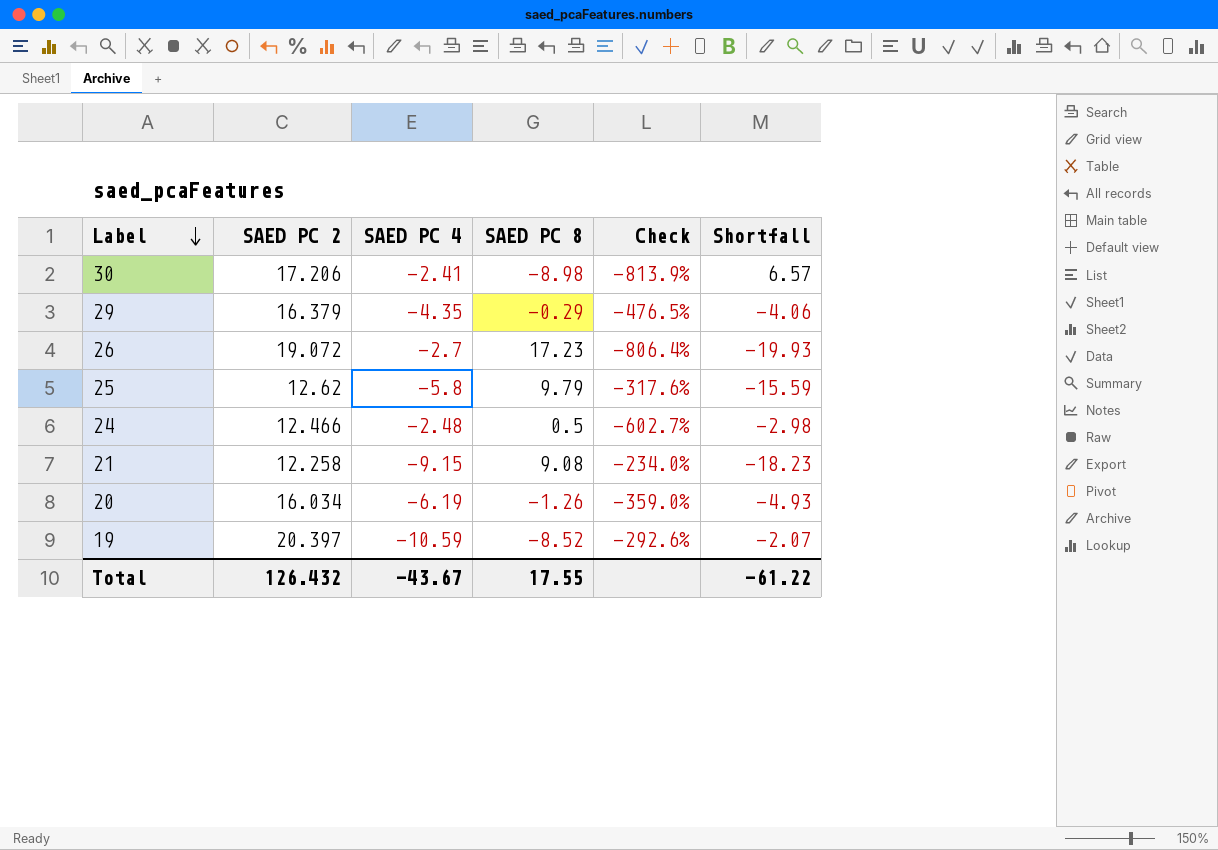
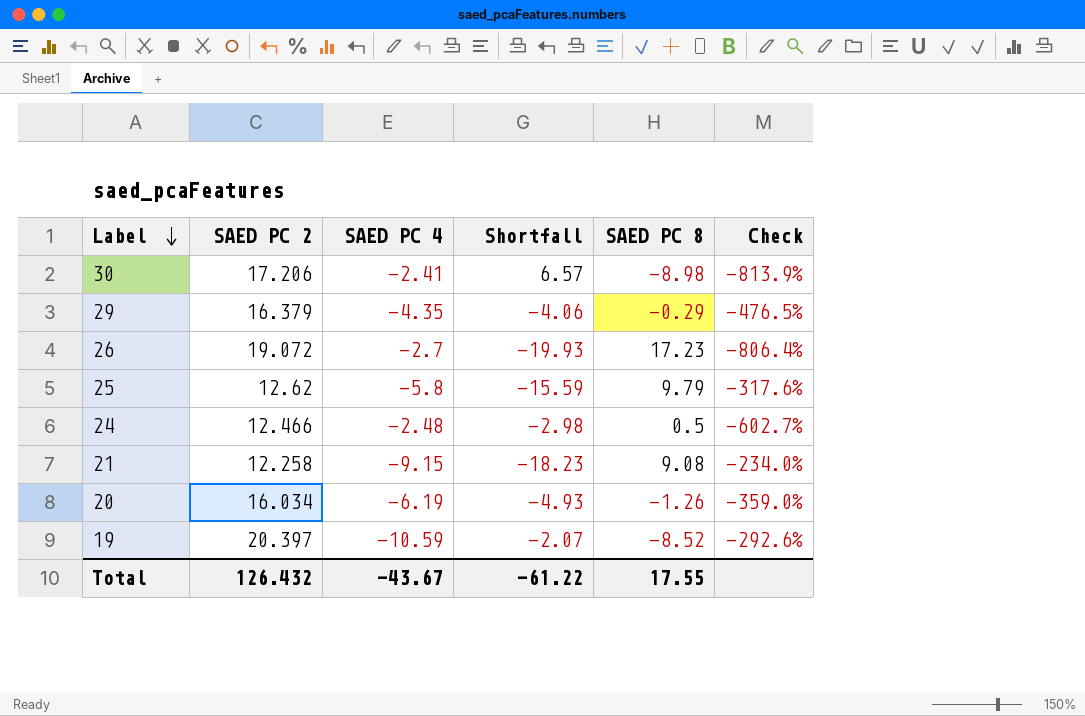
column Shortfall | position: 6 -> 4

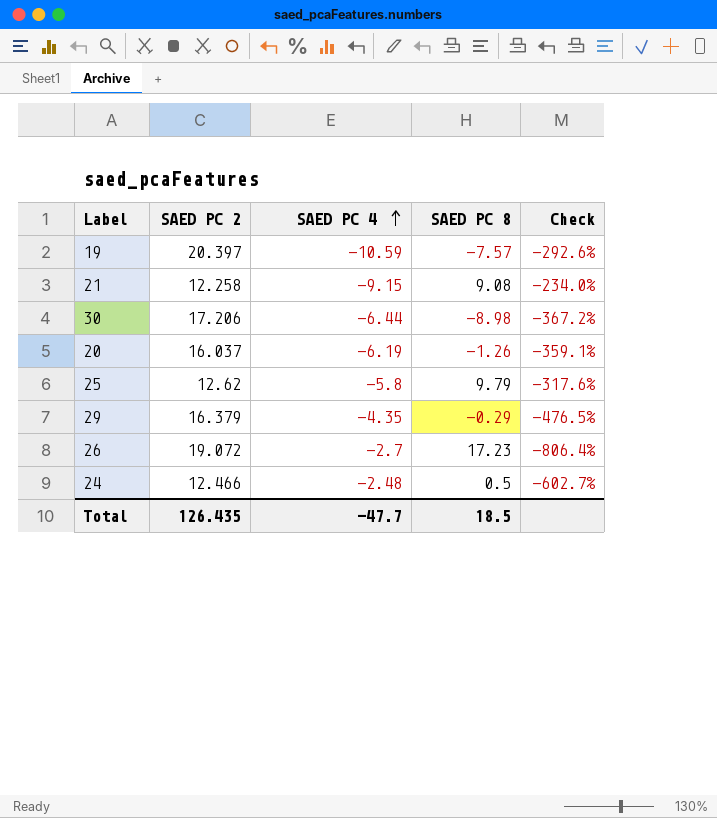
row order: Label descending -> SAED PC 4 ascending
column Shortfall | formula: [SAED PC 4] - [SAED PC 8] -> none
19 | SAED PC 8: -8.52 -> -7.57
30 | SAED PC 4: -2.41 -> -6.44
30 | Check: -813.9% -> -367.2%
20 | SAED PC 2: 16.034 -> 16.037
20 | Check: -359.0% -> -359.1%
Total | SAED PC 2: 126.432 -> 126.435
Total | SAED PC 4: -43.67 -> -47.7
Total | SAED PC 8: 17.55 -> 18.5

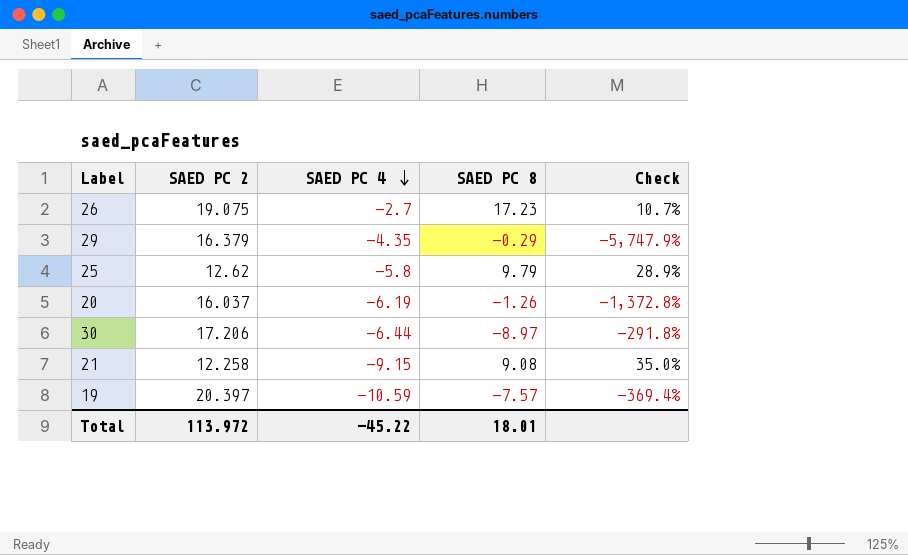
row order: SAED PC 4 ascending -> SAED PC 4 descending
column Check | formula: ([SAED PC 2] - [SAED PC 4]) / [SAED PC 4] -> ([SAED PC 2] - [SAED PC 8]) / [SAED PC 8]
row 24: 12.466 | -2.48 | 0.5 | -602.7% -> none
26 | SAED PC 2: 19.072 -> 19.075
30 | SAED PC 8: -8.98 -> -8.97
Total | SAED PC 2: 126.435 -> 113.972
Total | SAED PC 4: -47.7 -> -45.22
Total | SAED PC 8: 18.5 -> 18.01

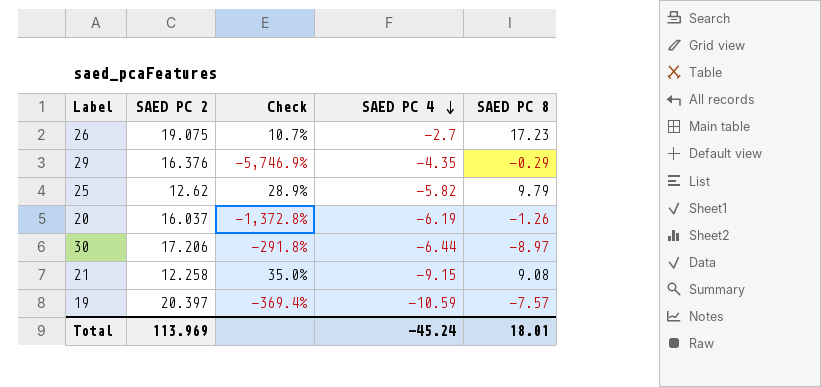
column Check | position: 5 -> 3
29 | SAED PC 2: 16.379 -> 16.376
29 | Check: -5,747.9% -> -5,746.9%
25 | SAED PC 4: -5.8 -> -5.82
Total | SAED PC 2: 113.972 -> 113.969
Total | SAED PC 4: -45.22 -> -45.24

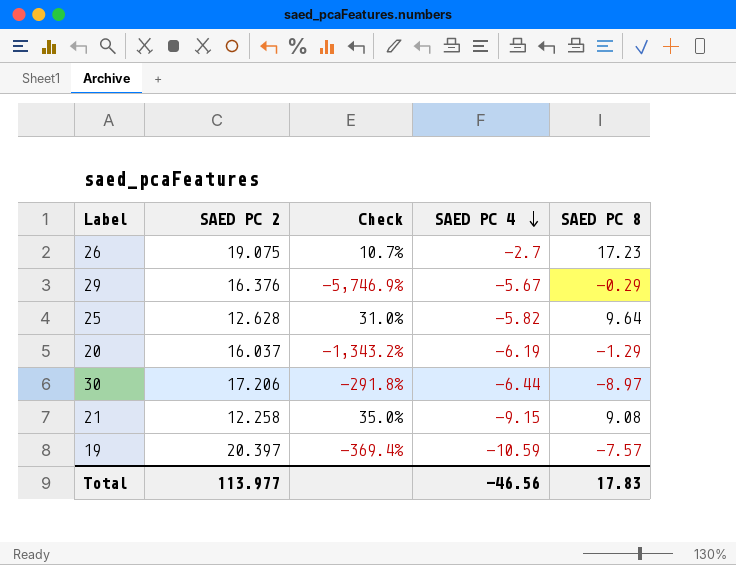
29 | SAED PC 4: -4.35 -> -5.67
25 | SAED PC 2: 12.62 -> 12.628
25 | Check: 28.9% -> 31.0%
25 | SAED PC 8: 9.79 -> 9.64
20 | Check: -1,372.8% -> -1,343.2%
20 | SAED PC 8: -1.26 -> -1.29
Total | SAED PC 2: 113.969 -> 113.977
Total | SAED PC 4: -45.24 -> -46.56
Total | SAED PC 8: 18.01 -> 17.83

